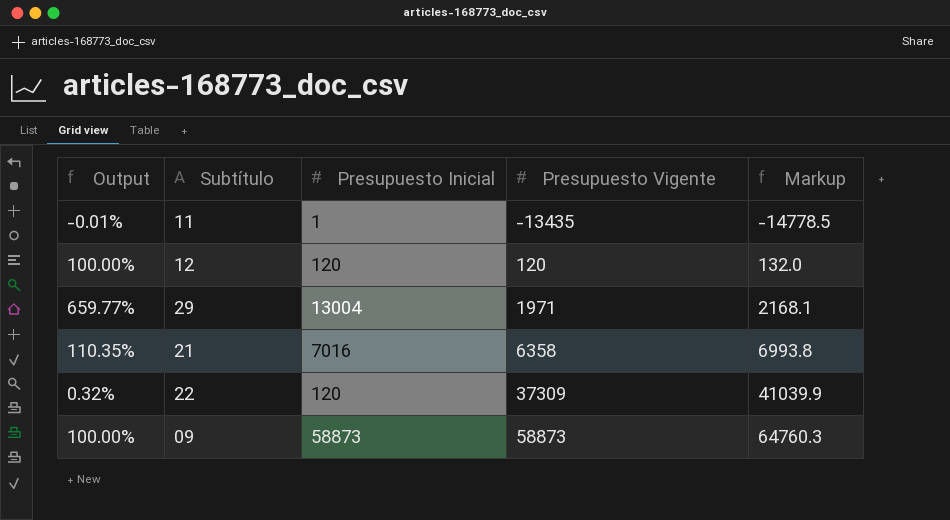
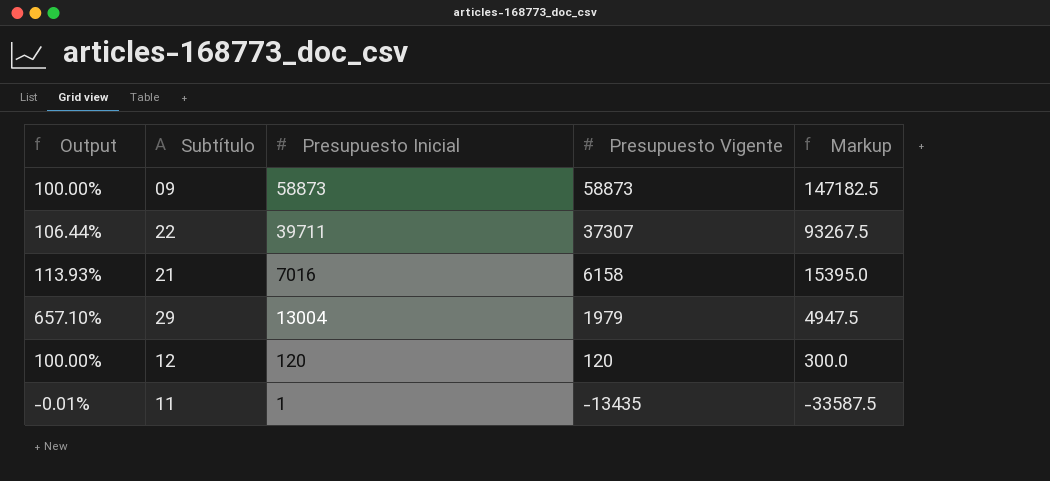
row order: Presupuesto Vigente ascending -> Presupuesto Vigente descending
column Markup | formula: [Presupuesto Vigente] * 1.1 -> [Presupuesto Vigente] * 2.5
22 | Output: 0.32% -> 106.44%
22 | Presupuesto Inicial: 120 -> 39711
22 | Presupuesto Vigente: 37309 -> 37307
21 | Output: 110.35% -> 113.93%
21 | Presupuesto Vigente: 6358 -> 6158
29 | Output: 659.77% -> 657.10%
29 | Presupuesto Vigente: 1971 -> 1979

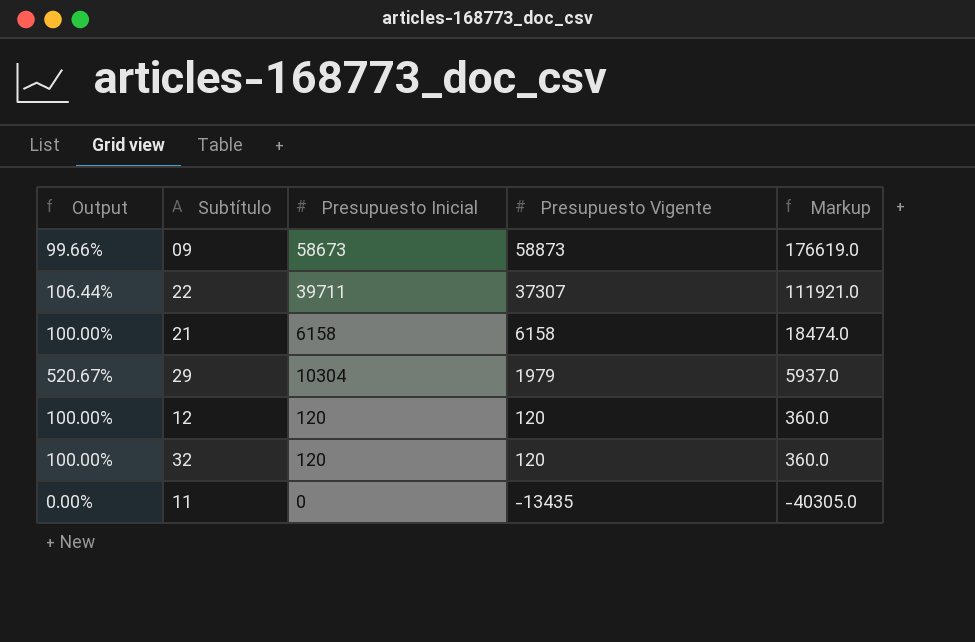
column Markup | formula: [Presupuesto Vigente] * 2.5 -> [Presupuesto Vigente] * 3
09 | Output: 100.00% -> 99.66%
09 | Presupuesto Inicial: 58873 -> 58673
21 | Output: 113.93% -> 100.00%
21 | Presupuesto Inicial: 7016 -> 6158
29 | Output: 657.10% -> 520.67%
29 | Presupuesto Inicial: 13004 -> 10304
row 32: none -> 100.00% | 120 | 120 | 360.0
11 | Output: -0.01% -> 0.00%
11 | Presupuesto Inicial: 1 -> 0

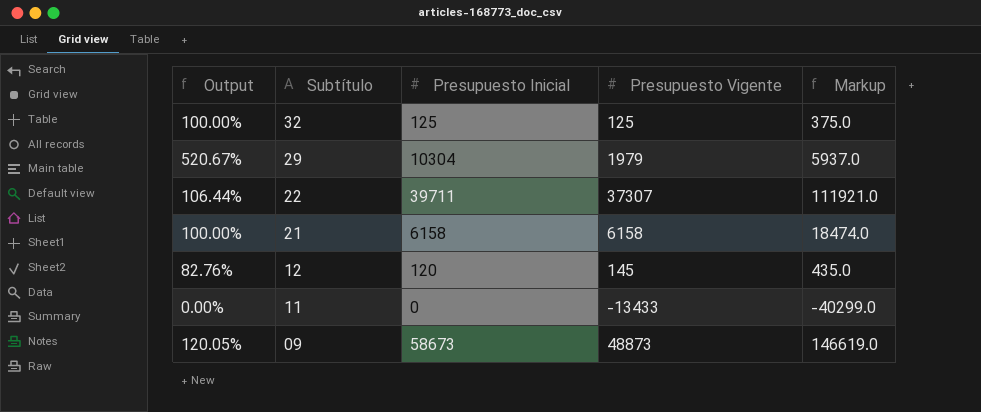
row order: Presupuesto Vigente descending -> Subtítulo descending
32 | Presupuesto Inicial: 120 -> 125
32 | Presupuesto Vigente: 120 -> 125
32 | Markup: 360.0 -> 375.0
12 | Output: 100.00% -> 82.76%
12 | Presupuesto Vigente: 120 -> 145
12 | Markup: 360.0 -> 435.0
11 | Presupuesto Vigente: -13435 -> -13433
11 | Markup: -40305.0 -> -40299.0
09 | Output: 99.66% -> 120.05%
09 | Presupuesto Vigente: 58873 -> 48873
09 | Markup: 176619.0 -> 146619.0

